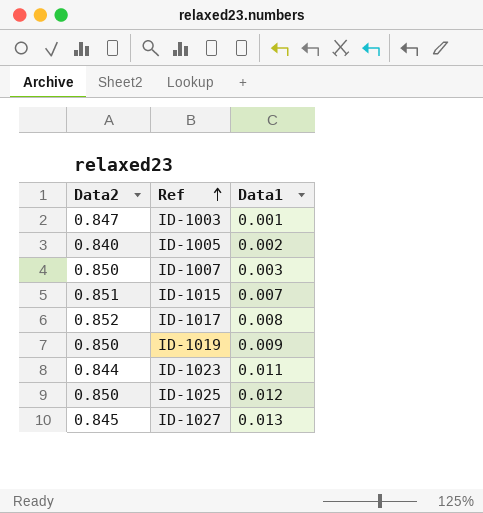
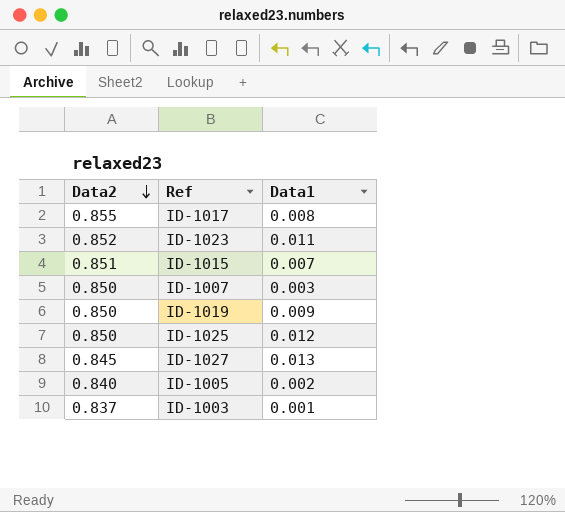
row order: Ref ascending -> Data2 descending
ID-1017 | Data2: 0.852 -> 0.855
ID-1023 | Data2: 0.844 -> 0.852
ID-1003 | Data2: 0.847 -> 0.837

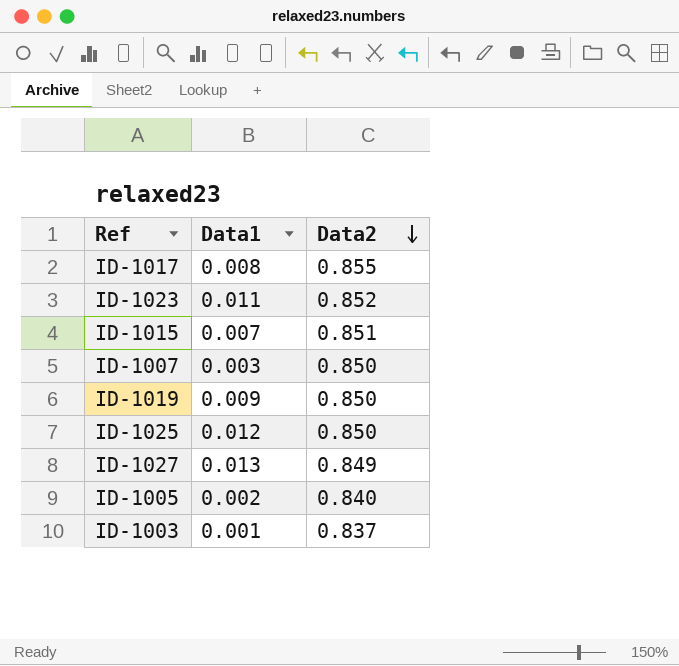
column Data2 | position: 1 -> 3
ID-1027 | Data2: 0.845 -> 0.849

